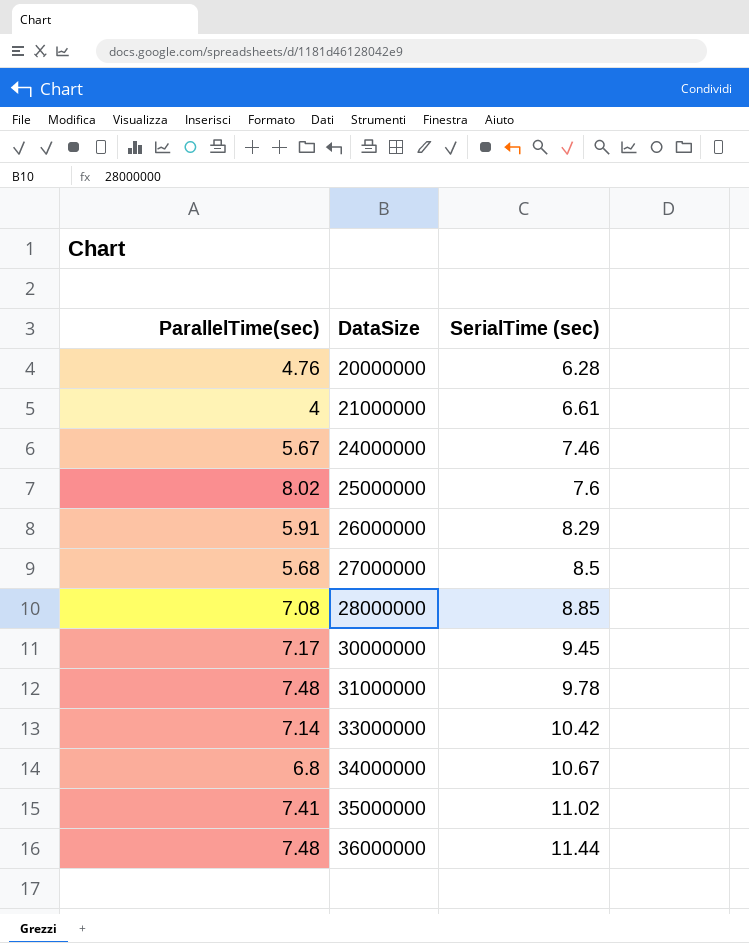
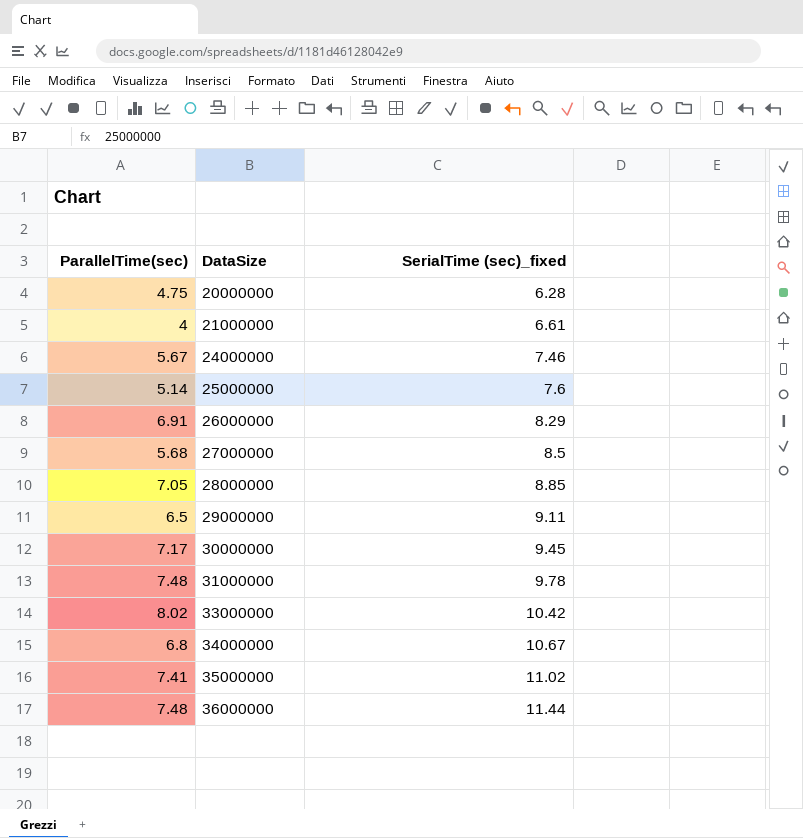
column name: SerialTime (sec) -> SerialTime (sec)_fixed
20000000 | ParallelTime(sec): 4.76 -> 4.75
25000000 | ParallelTime(sec): 8.02 -> 5.14
26000000 | ParallelTime(sec): 5.91 -> 6.91
28000000 | ParallelTime(sec): 7.08 -> 7.05
row 29000000: none -> 6.5 | 9.11
33000000 | ParallelTime(sec): 7.14 -> 8.02

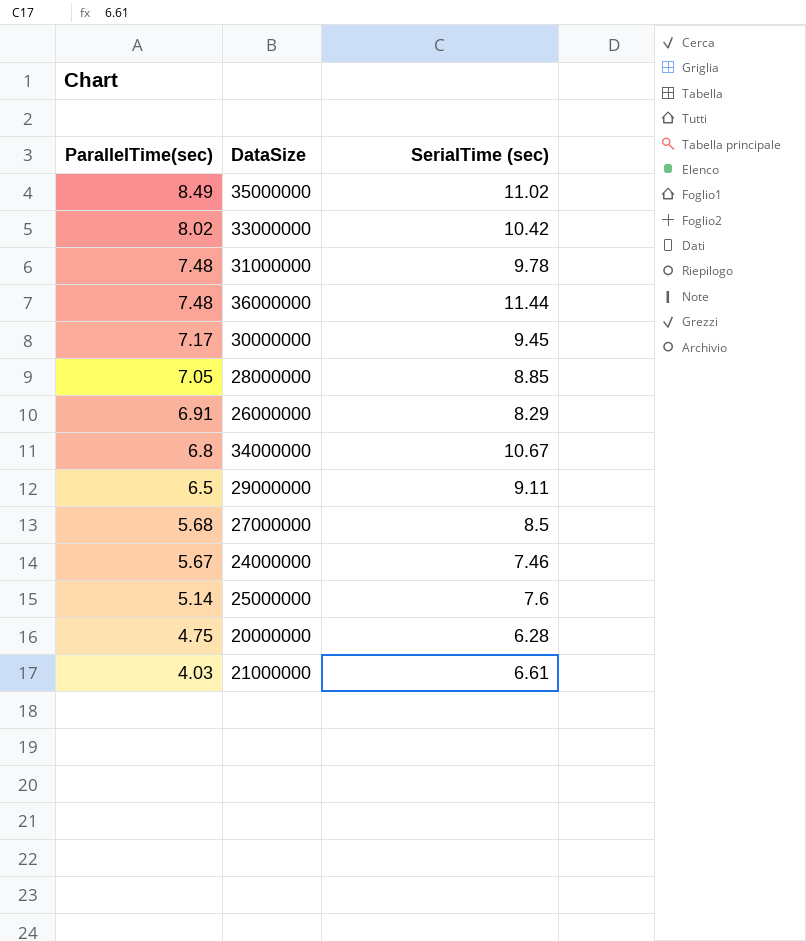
row order: DataSize ascending -> ParallelTime(sec) descending
column name: SerialTime (sec)_fixed -> SerialTime (sec)
35000000 | ParallelTime(sec): 7.41 -> 8.49
21000000 | ParallelTime(sec): 4 -> 4.03

